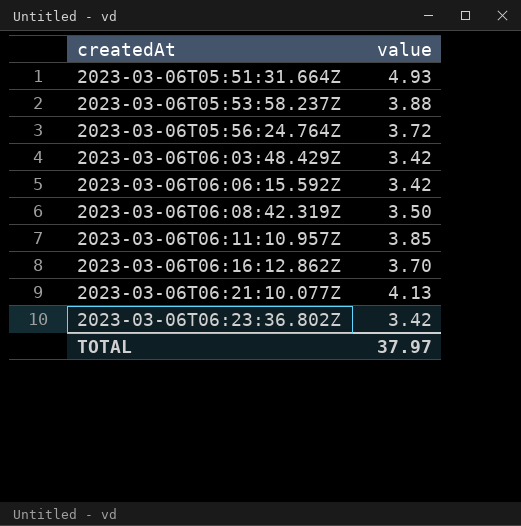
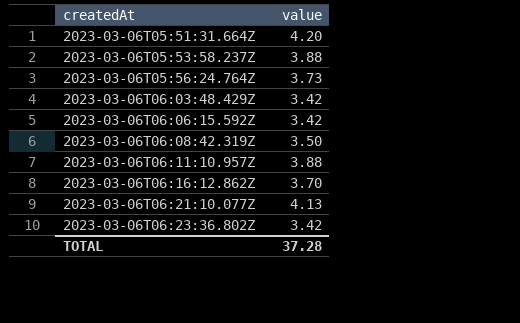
2023-03-06T05:51:31.664Z | value: 4.93 -> 4.20
2023-03-06T05:56:24.764Z | value: 3.72 -> 3.73
2023-03-06T06:11:10.957Z | value: 3.85 -> 3.88
TOTAL | value: 37.97 -> 37.28

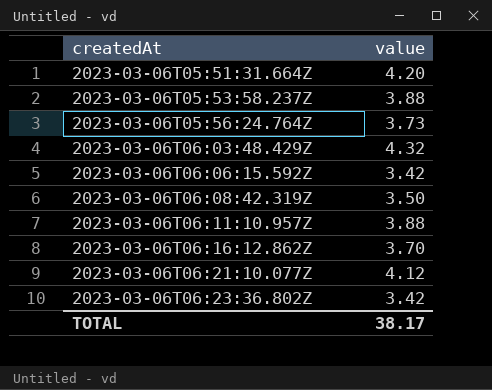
2023-03-06T06:03:48.429Z | value: 3.42 -> 4.32
2023-03-06T06:21:10.077Z | value: 4.13 -> 4.12
TOTAL | value: 37.28 -> 38.17

